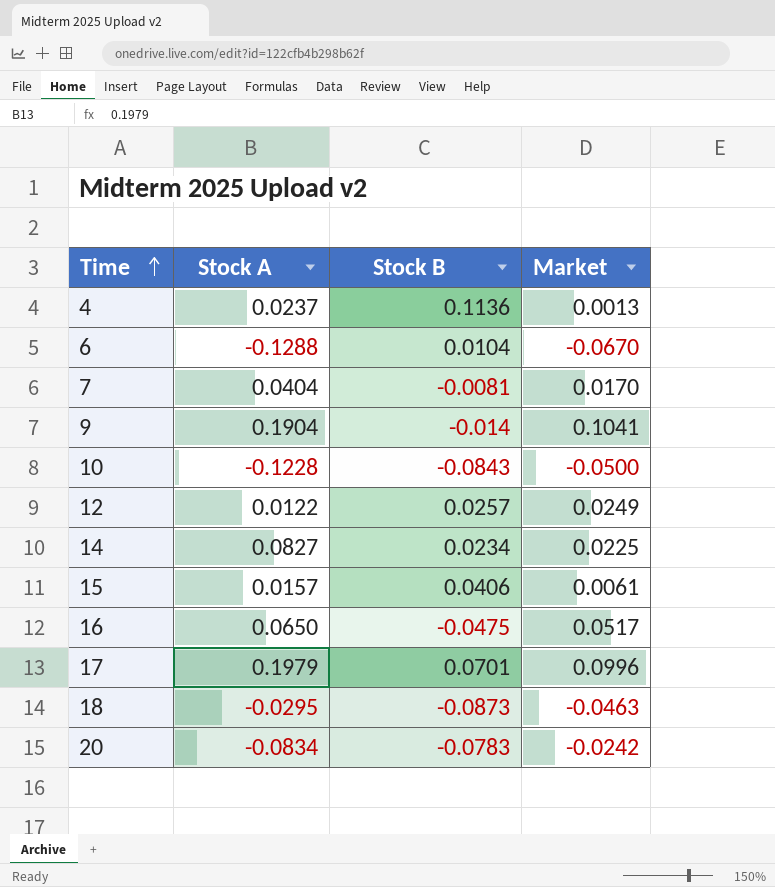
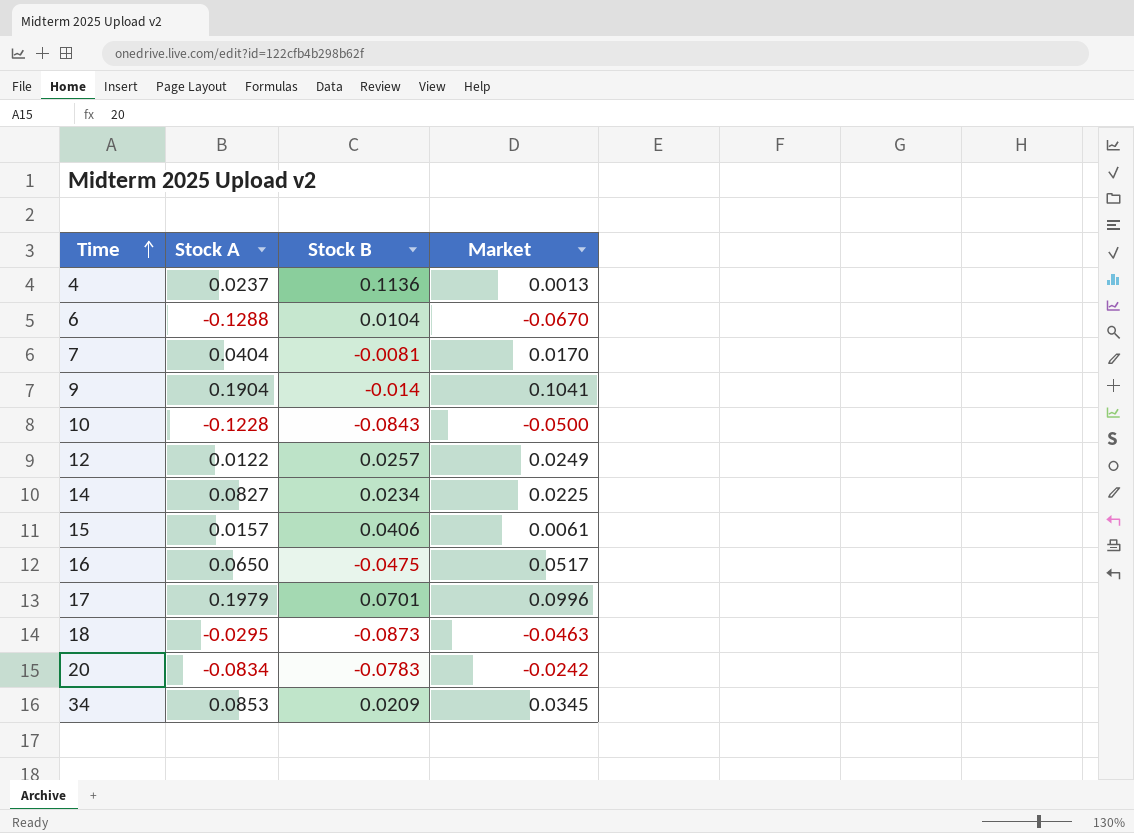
row 34: none -> 0.0853 | 0.0209 | 0.0345

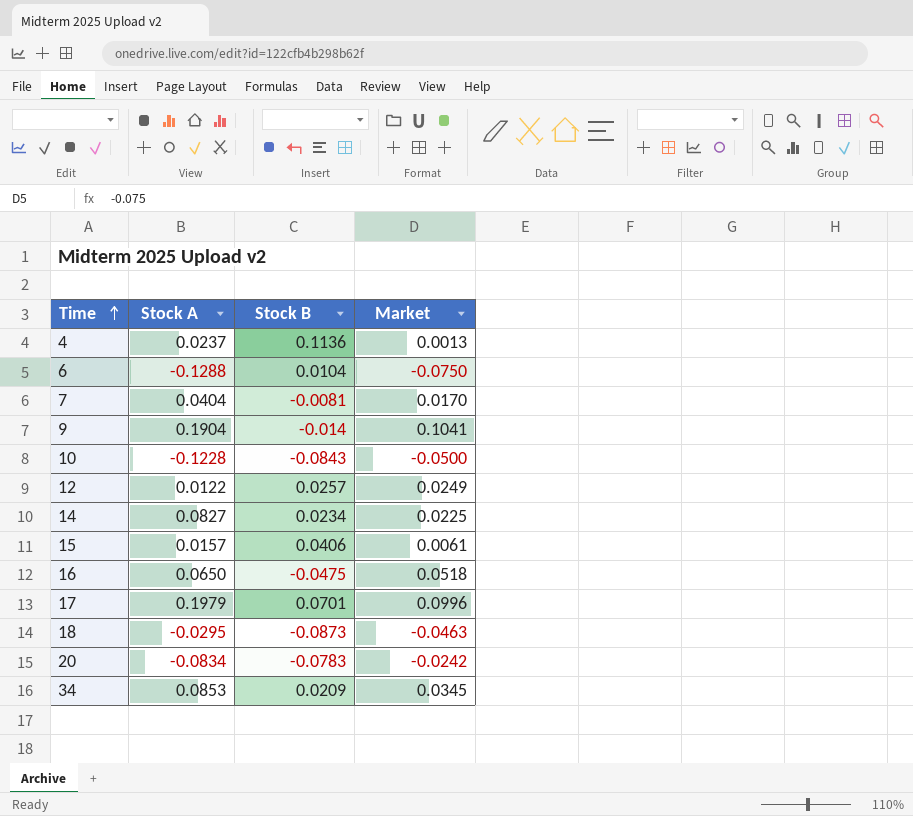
6 | Market: -0.0670 -> -0.0750
16 | Market: 0.0517 -> 0.0518

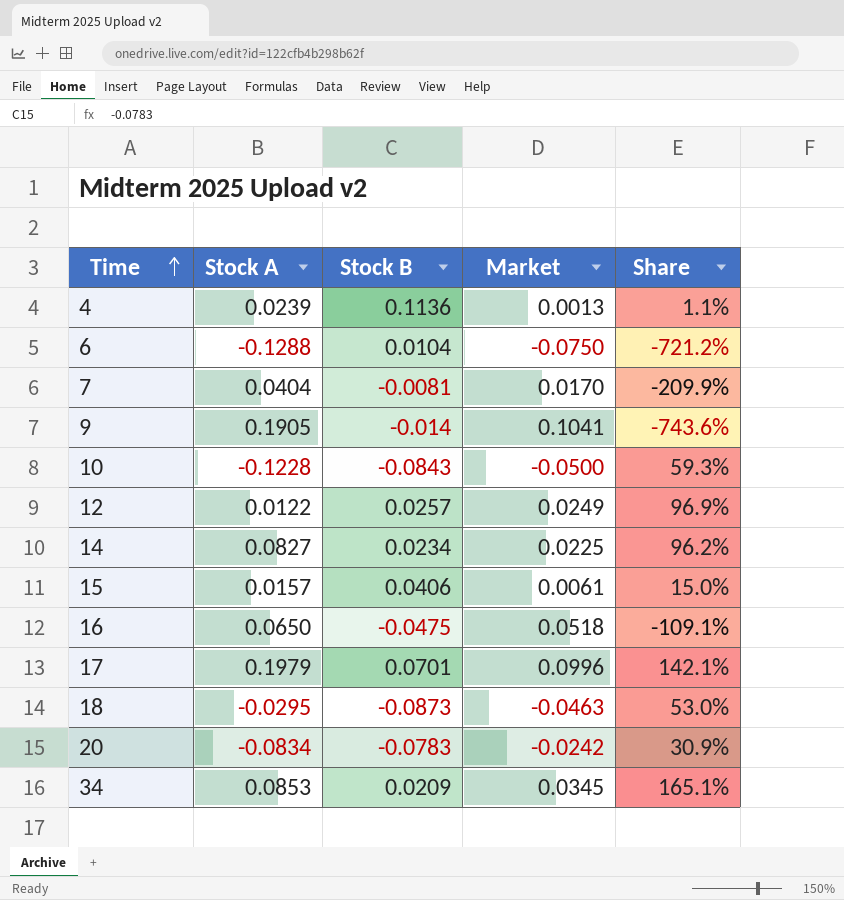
column Share | formula: none -> [Market] / [Stock B]
4 | Stock A: 0.0237 -> 0.0239
9 | Stock A: 0.1904 -> 0.1905

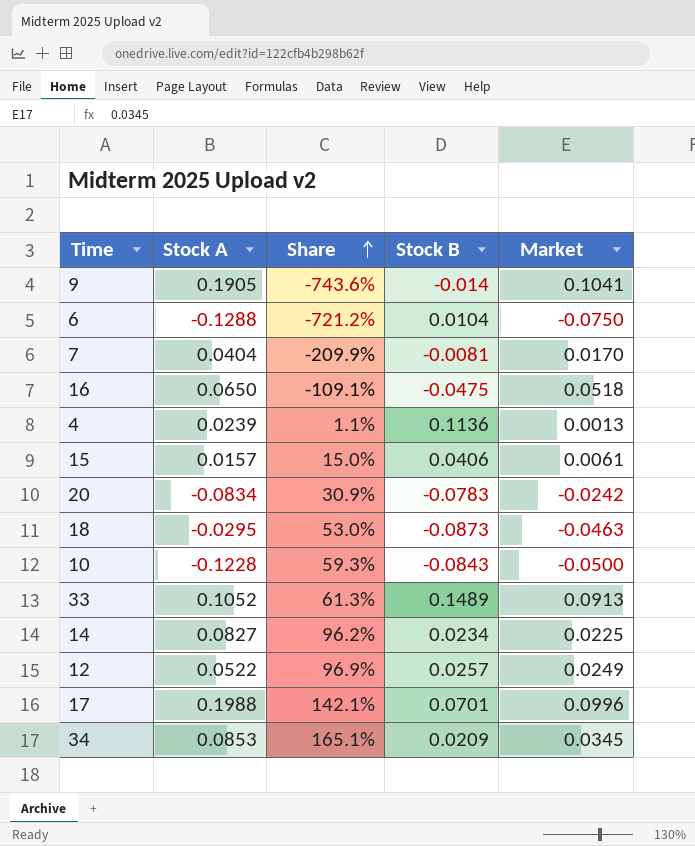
row order: Time ascending -> Share ascending
column Share | position: 5 -> 3
row 33: none -> 0.1052 | 61.3% | 0.1489 | 0.0913
12 | Stock A: 0.0122 -> 0.0522
17 | Stock A: 0.1979 -> 0.1988

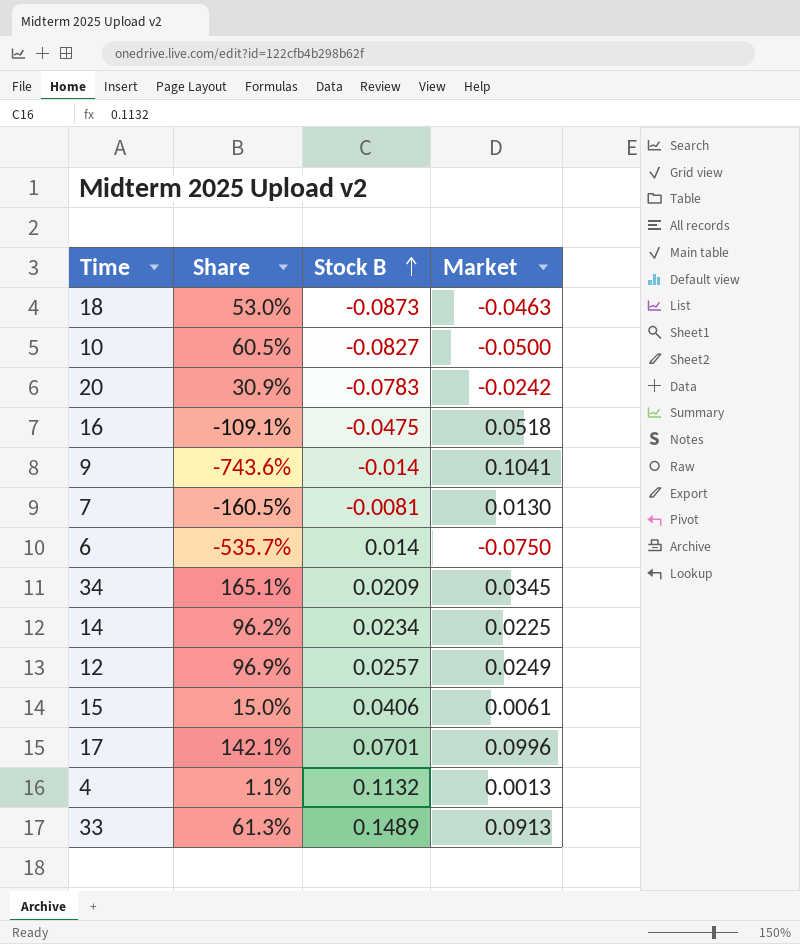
row order: Share ascending -> Stock B ascending
column Stock A | position: 2 -> none
10 | Share: 59.3% -> 60.5%
10 | Stock B: -0.0843 -> -0.0827
7 | Share: -209.9% -> -160.5%
7 | Market: 0.0170 -> 0.0130
6 | Share: -721.2% -> -535.7%
6 | Stock B: 0.0104 -> 0.014
4 | Stock B: 0.1136 -> 0.1132

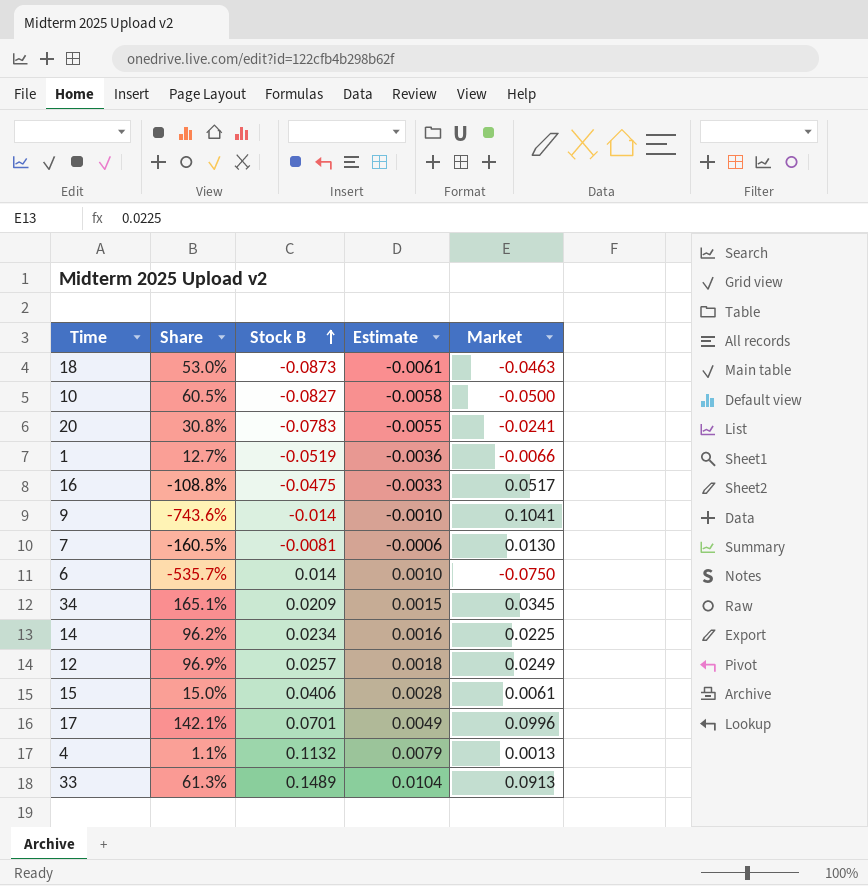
column Estimate | formula: none -> [Stock B] * 0.07
20 | Share: 30.9% -> 30.8%
20 | Market: -0.0242 -> -0.0241
row 1: none -> 12.7% | -0.0519 | -0.0036 | -0.0066
16 | Share: -109.1% -> -108.8%
16 | Market: 0.0518 -> 0.0517

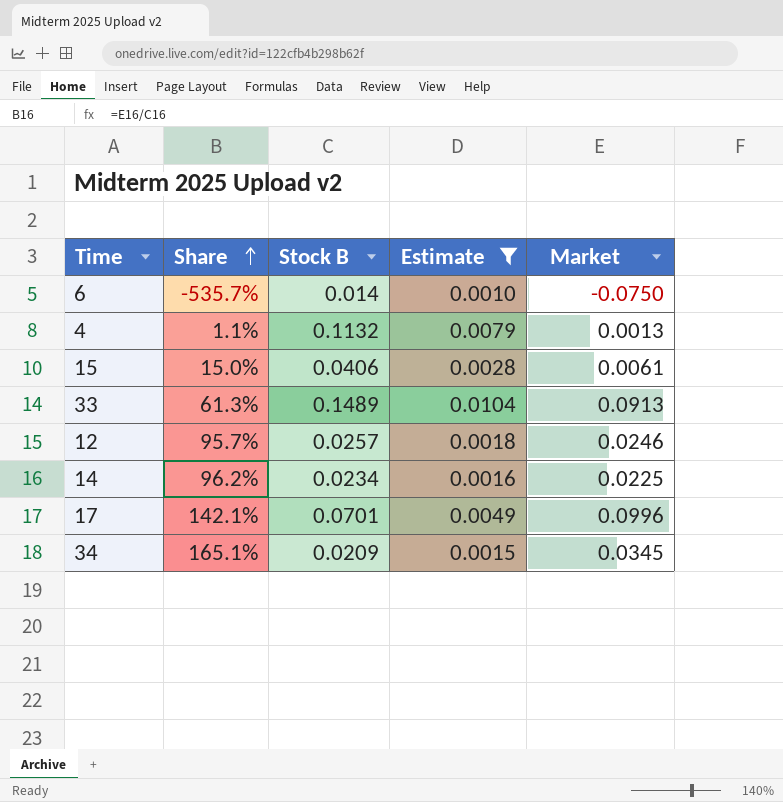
filter: none -> Estimate >= 0.0010
row order: Stock B ascending -> Share ascending
12 | Share: 96.9% -> 95.7%
12 | Market: 0.0249 -> 0.0246

